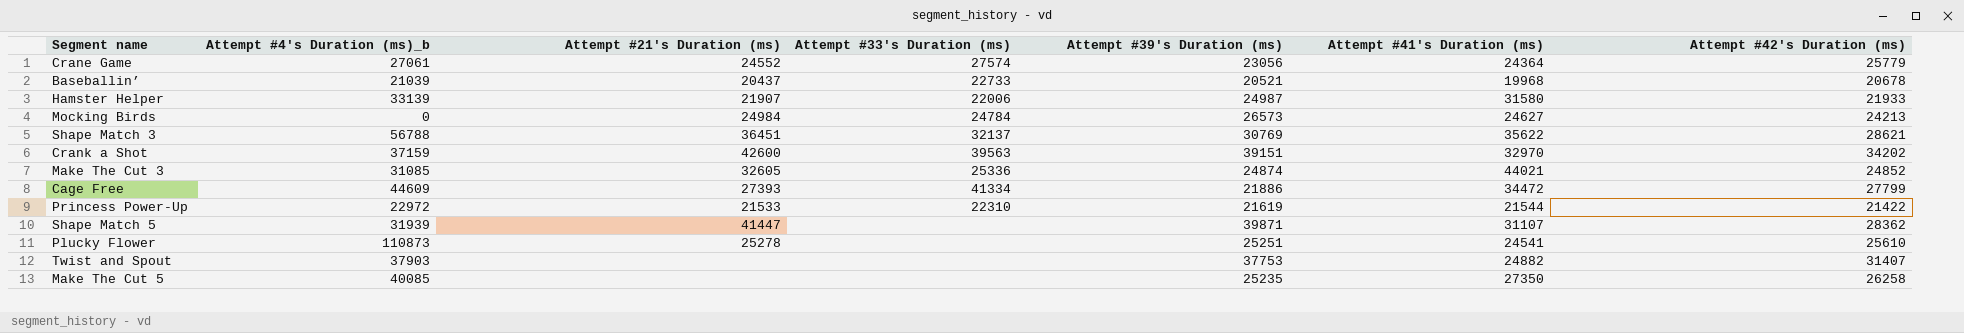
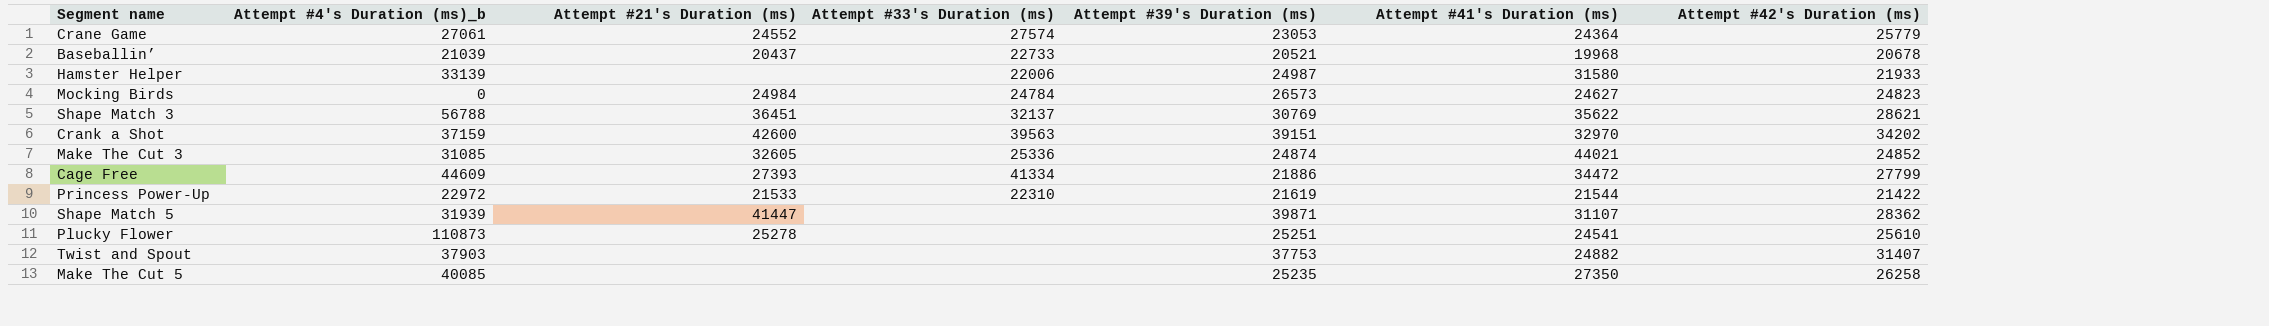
Crane Game | Attempt #39's Duration (ms): 23056 -> 23053
Hamster Helper | Attempt #21's Duration (ms): 21907 -> none
Mocking Birds | Attempt #42's Duration (ms): 24213 -> 24823

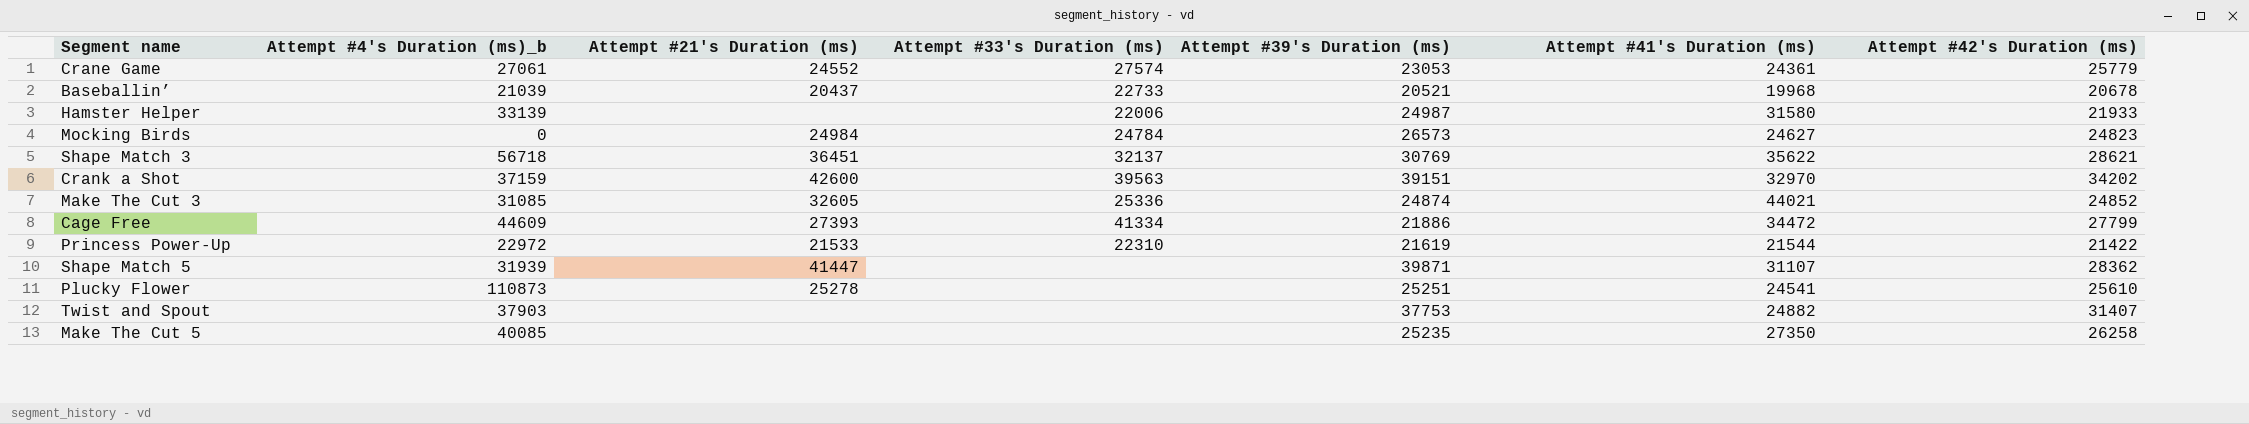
Crane Game | Attempt #41's Duration (ms): 24364 -> 24361
Shape Match 3 | Attempt #4's Duration (ms)_b: 56788 -> 56718

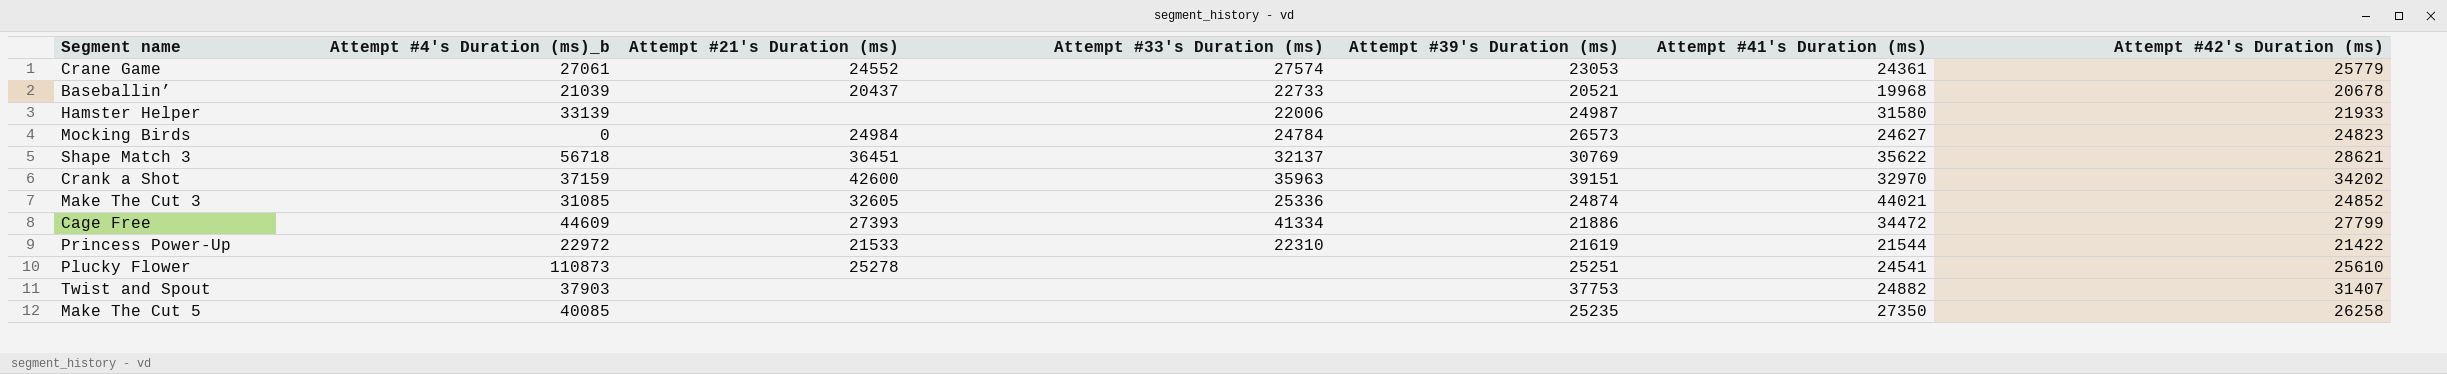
row Shape Match 5: 31939 | 41447 | none | 39871 | 31107 | 28362 -> none
Crank a Shot | Attempt #33's Duration (ms): 39563 -> 35963

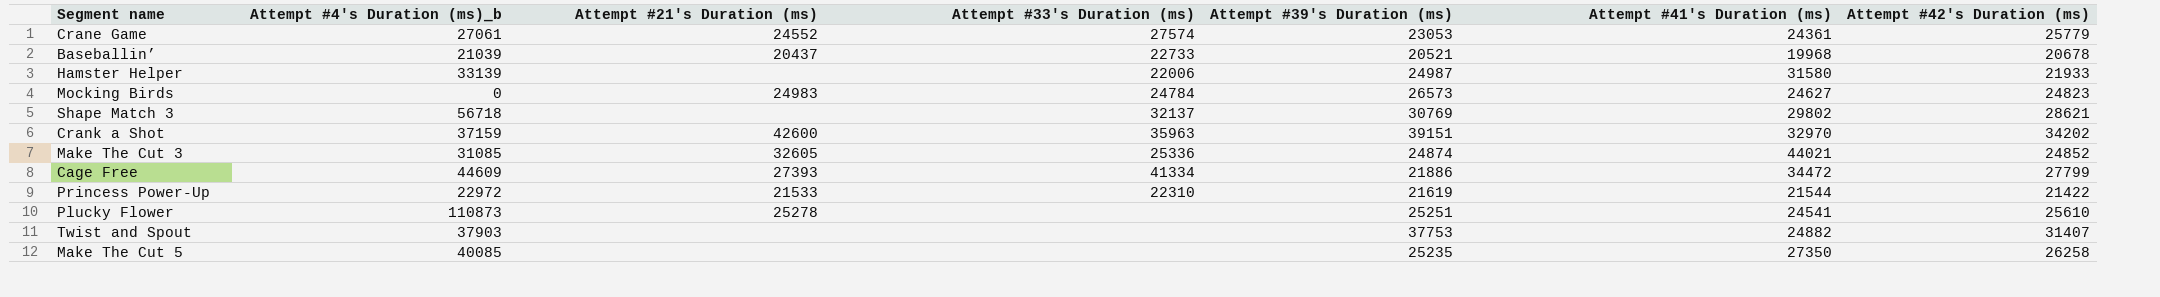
Mocking Birds | Attempt #21's Duration (ms): 24984 -> 24983
Shape Match 3 | Attempt #21's Duration (ms): 36451 -> none
Shape Match 3 | Attempt #41's Duration (ms): 35622 -> 29802

